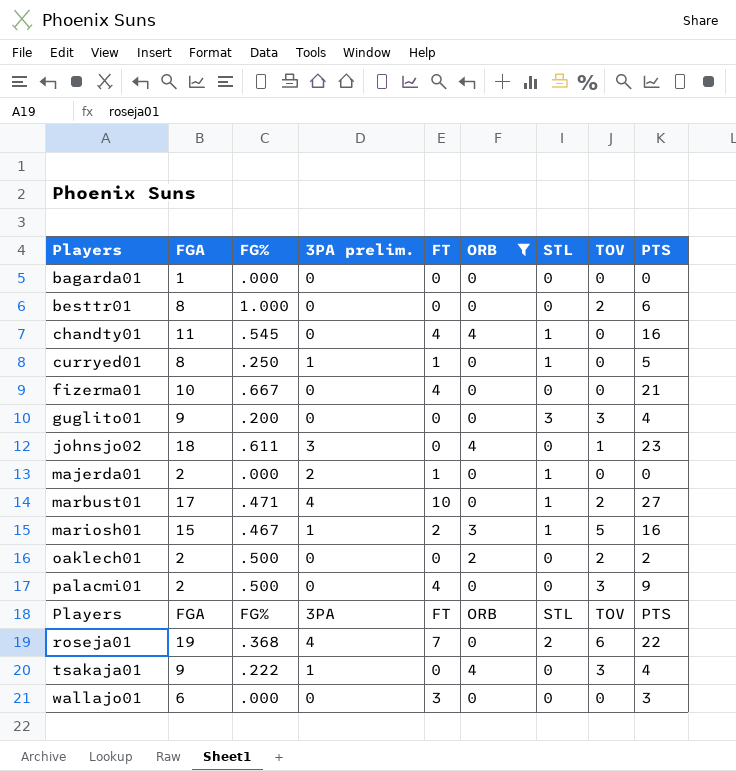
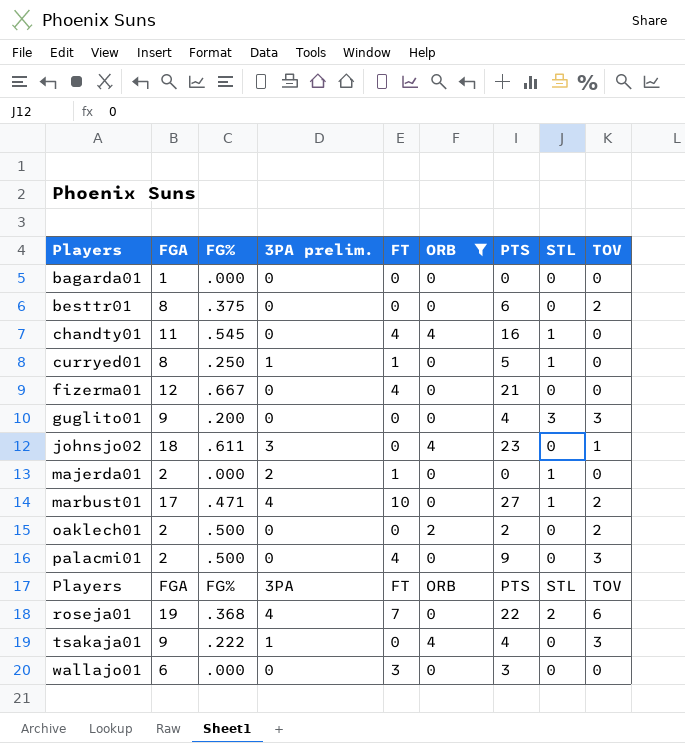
column PTS | position: 9 -> 7
row mariosh01: 15 | .467 | 1 | 2 | 3 | 1 | 5 | 16 -> none
besttr01 | FG%: 1.000 -> .375
fizerma01 | FGA: 10 -> 12

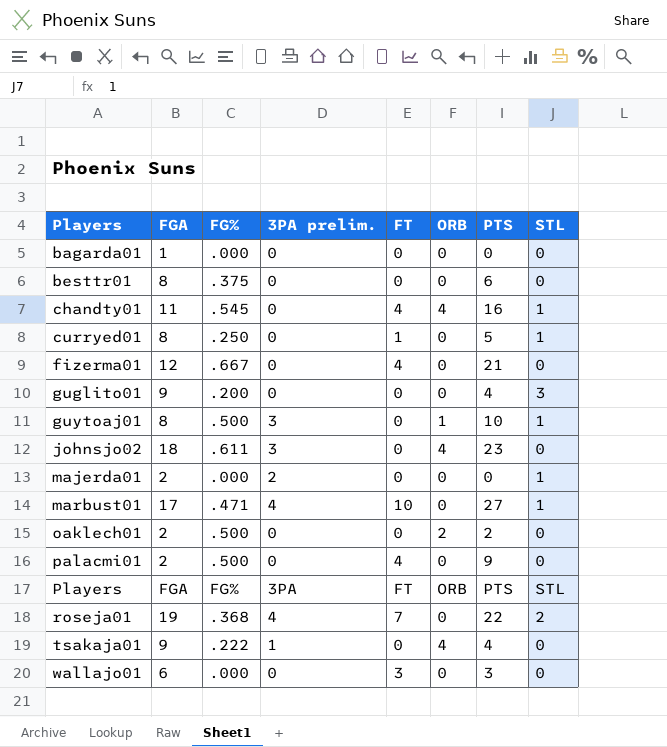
filter: ORB != 1 -> none
column TOV | position: 9 -> none
curryed01 | 3PA prelim.: 1 -> 0
majerda01 | FT: 1 -> 0

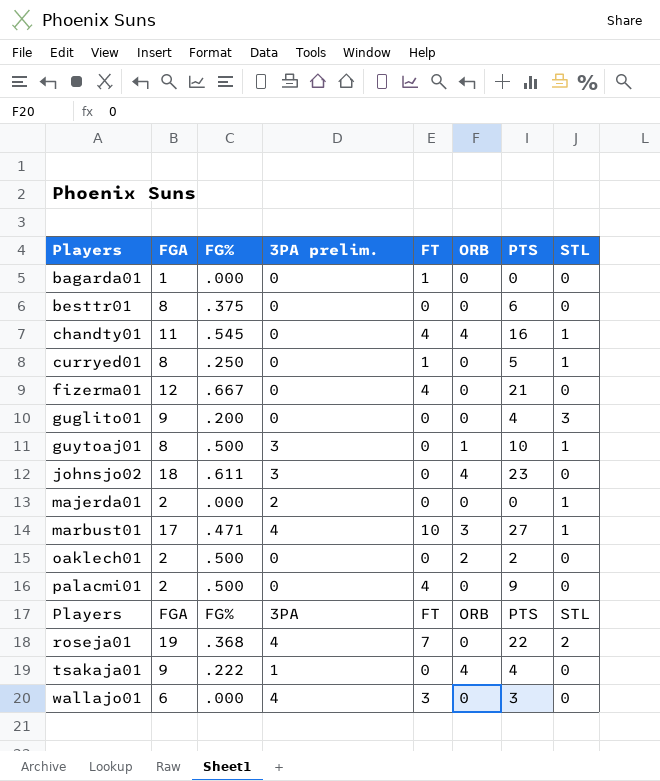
bagarda01 | FT: 0 -> 1
marbust01 | ORB: 0 -> 3
wallajo01 | 3PA prelim.: 0 -> 4

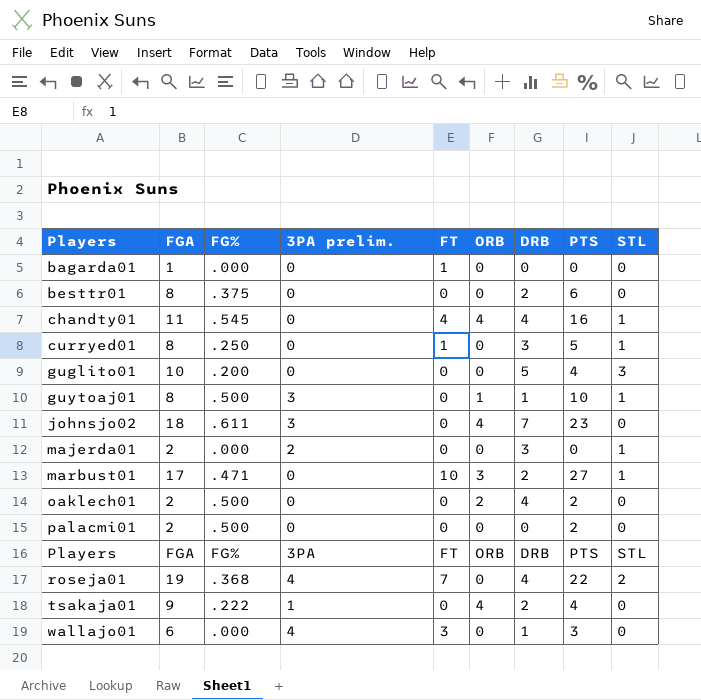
column DRB | position: none -> 7
row fizerma01: 12 | .667 | 0 | 4 | 0 | 21 | 0 -> none
guglito01 | FGA: 9 -> 10
marbust01 | 3PA prelim.: 4 -> 0
palacmi01 | FT: 4 -> 0
palacmi01 | PTS: 9 -> 2

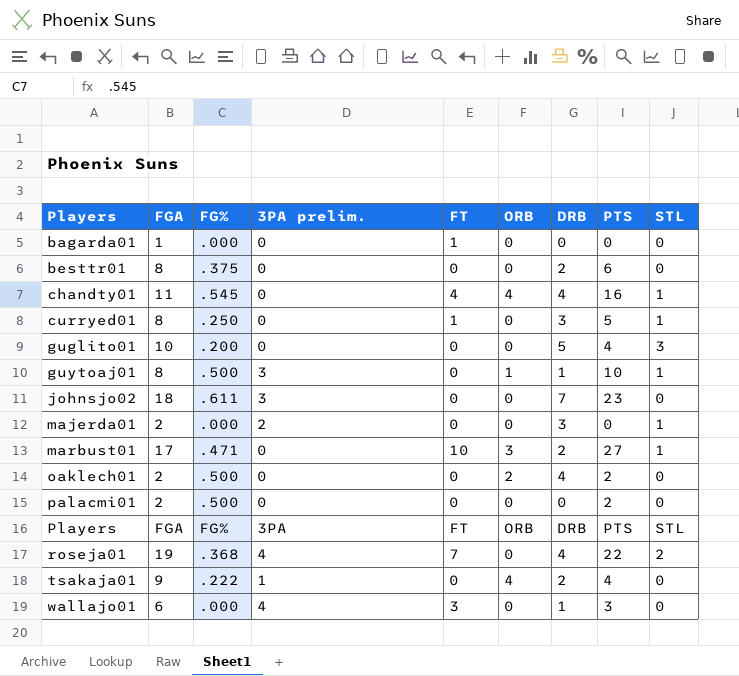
johnsjo02 | ORB: 4 -> 0

